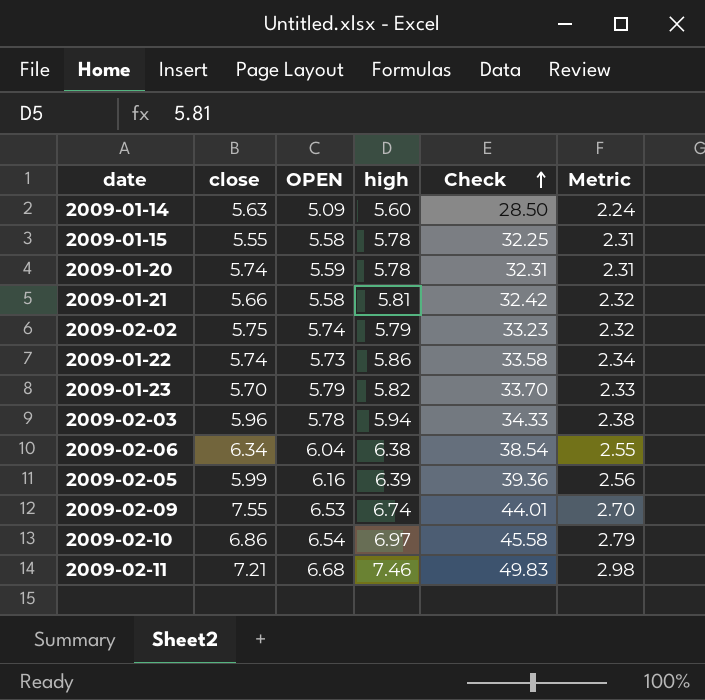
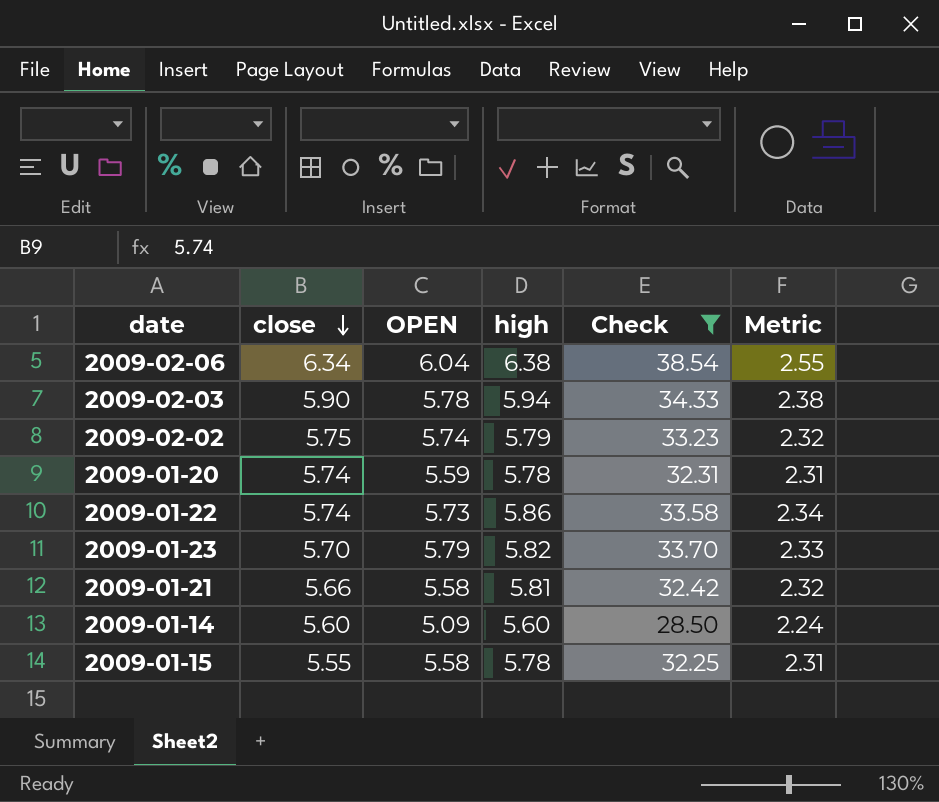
filter: none -> Check <= 38.54
row order: Check ascending -> close descending
2009-02-03 | close: 5.96 -> 5.90
2009-01-14 | close: 5.63 -> 5.60

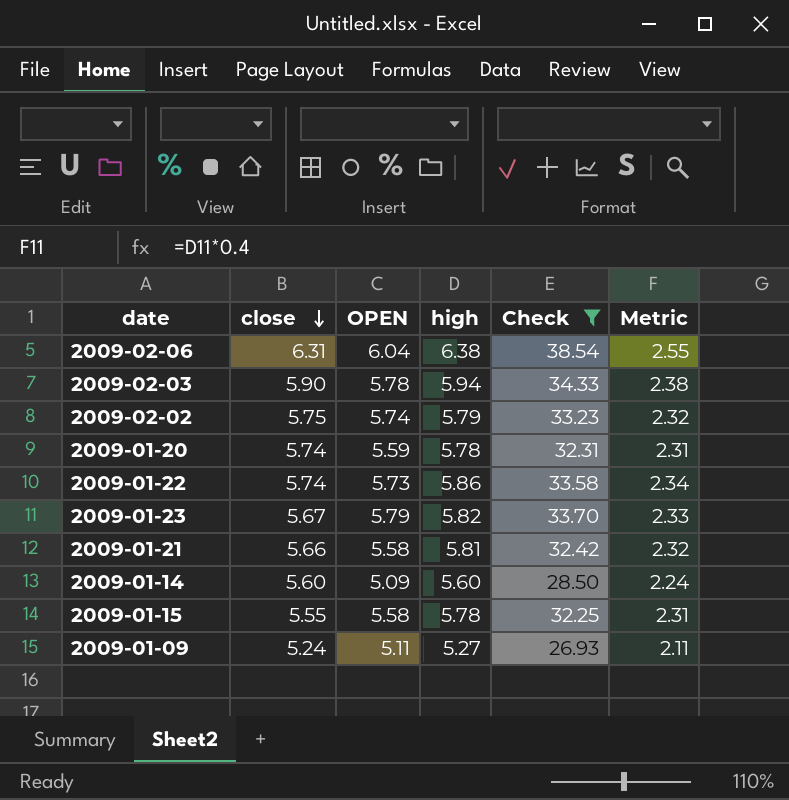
2009-02-06 | close: 6.34 -> 6.31
2009-01-23 | close: 5.70 -> 5.67
row 2009-01-09: none -> 5.24 | 5.11 | 5.27 | 26.93 | 2.11

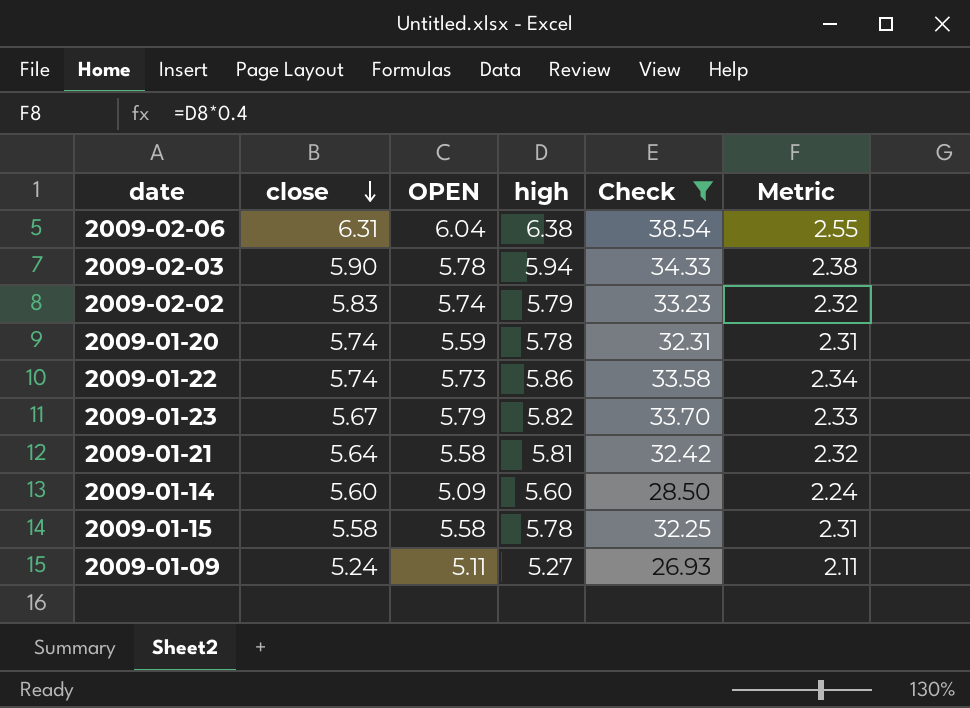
2009-02-02 | close: 5.75 -> 5.83
2009-01-21 | close: 5.66 -> 5.64
2009-01-15 | close: 5.55 -> 5.58

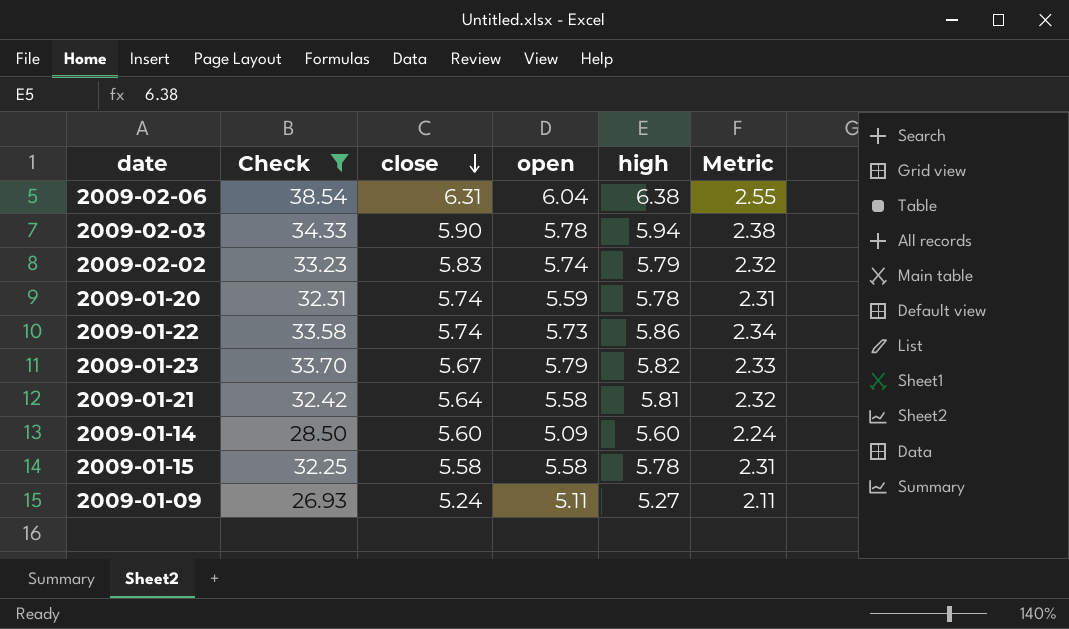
column Check | position: 5 -> 2
column name: OPEN -> open

